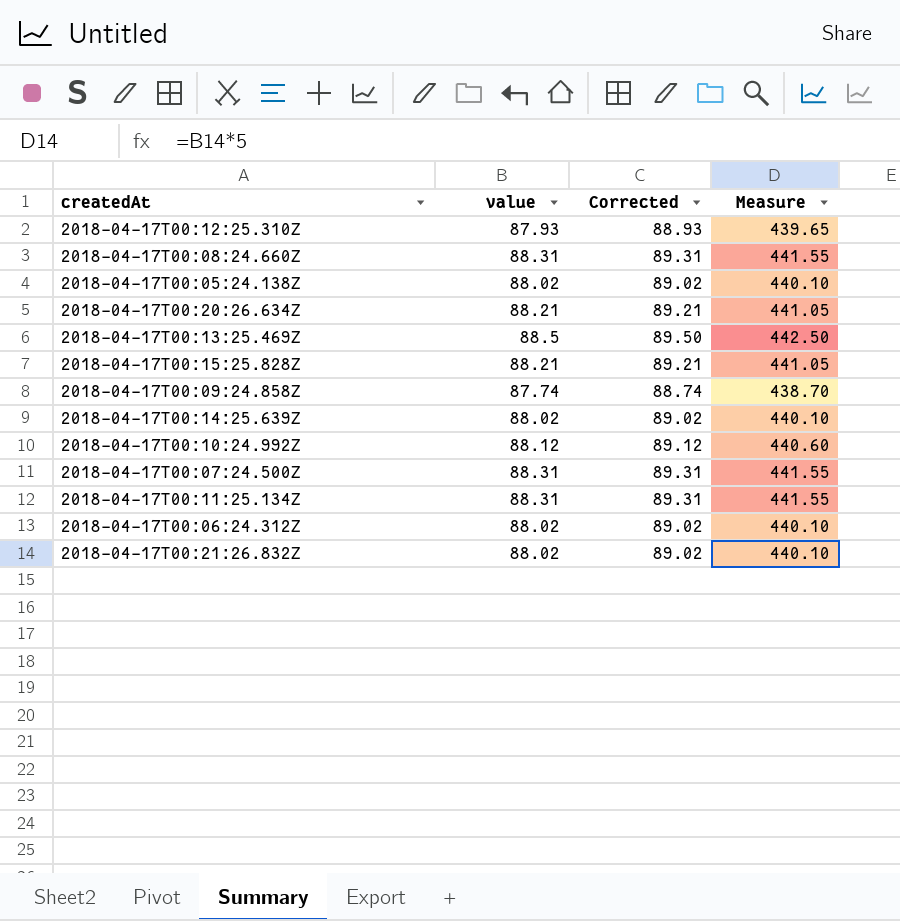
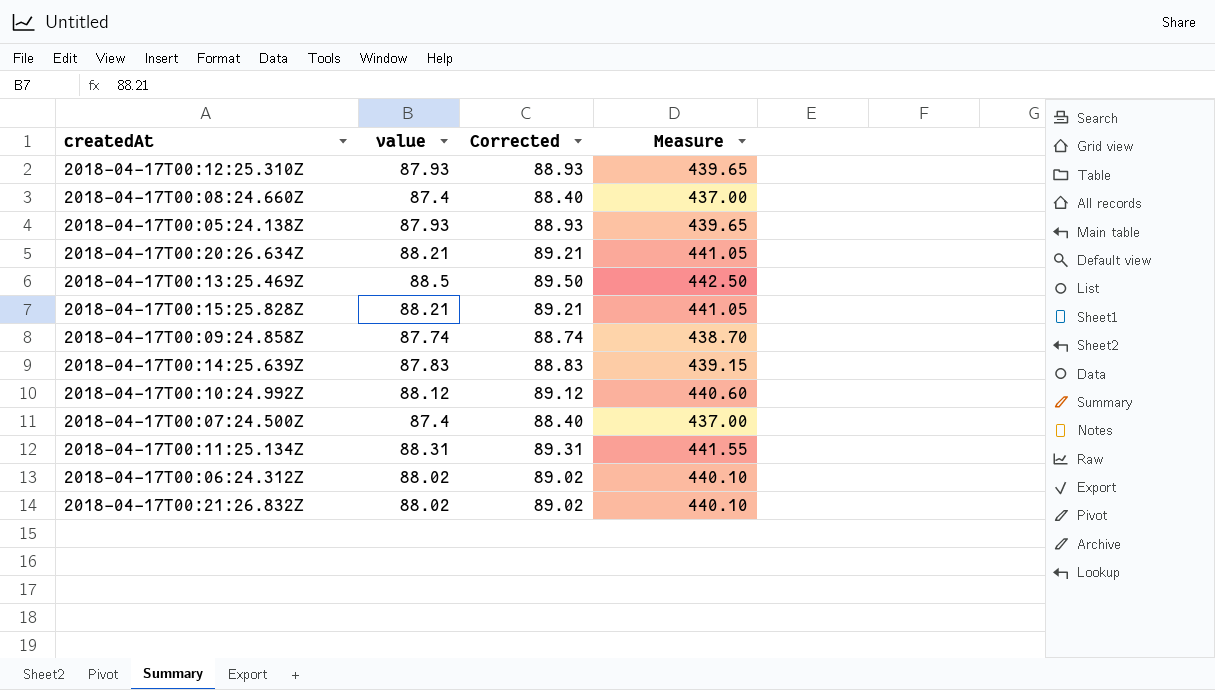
2018-04-17T00:08:24.660Z | value: 88.31 -> 87.4
2018-04-17T00:08:24.660Z | Corrected: 89.31 -> 88.40
2018-04-17T00:08:24.660Z | Measure: 441.55 -> 437.00
2018-04-17T00:05:24.138Z | value: 88.02 -> 87.93
2018-04-17T00:05:24.138Z | Corrected: 89.02 -> 88.93
2018-04-17T00:05:24.138Z | Measure: 440.10 -> 439.65
2018-04-17T00:14:25.639Z | value: 88.02 -> 87.83
2018-04-17T00:14:25.639Z | Corrected: 89.02 -> 88.83
2018-04-17T00:14:25.639Z | Measure: 440.10 -> 439.15
2018-04-17T00:07:24.500Z | value: 88.31 -> 87.4
2018-04-17T00:07:24.500Z | Corrected: 89.31 -> 88.40
2018-04-17T00:07:24.500Z | Measure: 441.55 -> 437.00

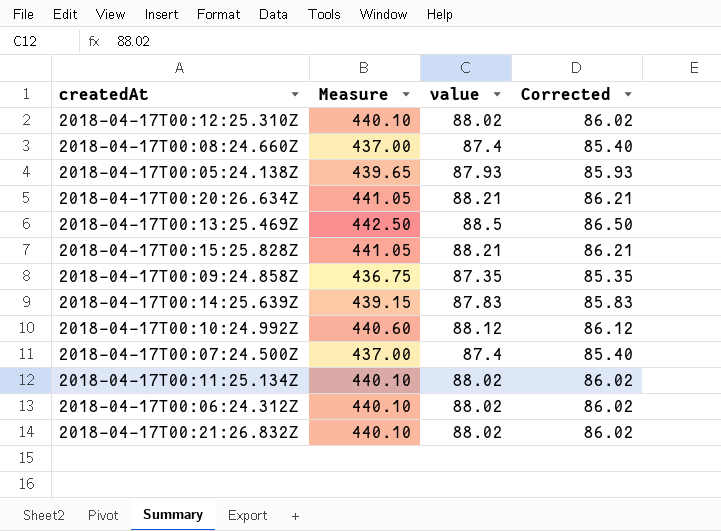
column Measure | position: 4 -> 2
column Corrected | formula: [value] + 1 -> [value] - 2
2018-04-17T00:12:25.310Z | Measure: 439.65 -> 440.10
2018-04-17T00:12:25.310Z | value: 87.93 -> 88.02
2018-04-17T00:09:24.858Z | Measure: 438.70 -> 436.75
2018-04-17T00:09:24.858Z | value: 87.74 -> 87.35
2018-04-17T00:11:25.134Z | Measure: 441.55 -> 440.10
2018-04-17T00:11:25.134Z | value: 88.31 -> 88.02

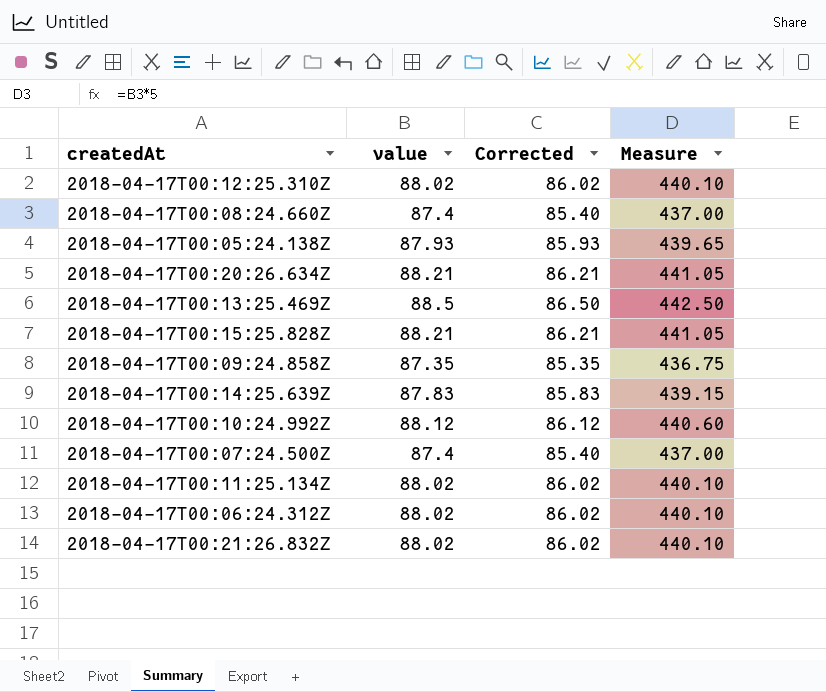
column Measure | position: 2 -> 4

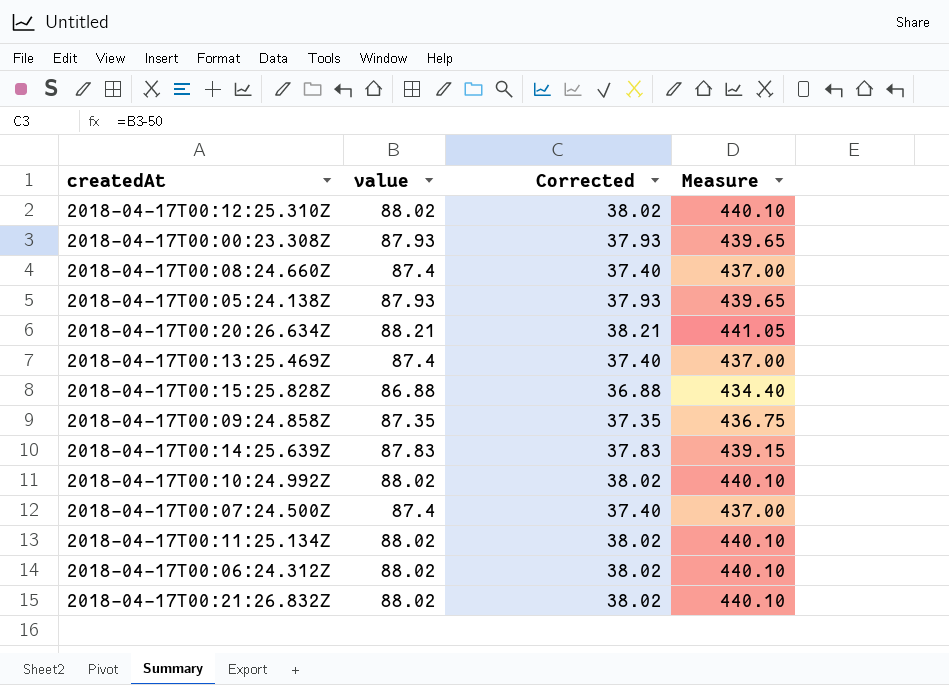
column Corrected | formula: [value] - 2 -> [value] - 50
row 2018-04-17T00:00:23.308Z: none -> 87.93 | 37.93 | 439.65
2018-04-17T00:13:25.469Z | value: 88.5 -> 87.4
2018-04-17T00:13:25.469Z | Measure: 442.50 -> 437.00
2018-04-17T00:15:25.828Z | value: 88.21 -> 86.88
2018-04-17T00:15:25.828Z | Measure: 441.05 -> 434.40
2018-04-17T00:10:24.992Z | value: 88.12 -> 88.02
2018-04-17T00:10:24.992Z | Measure: 440.60 -> 440.10

